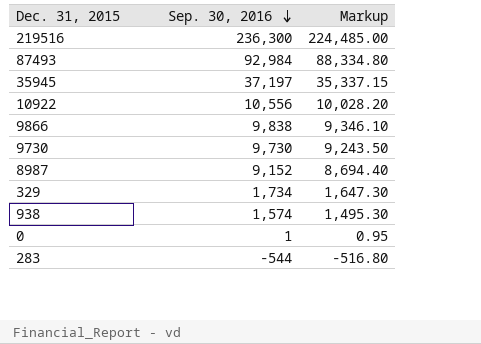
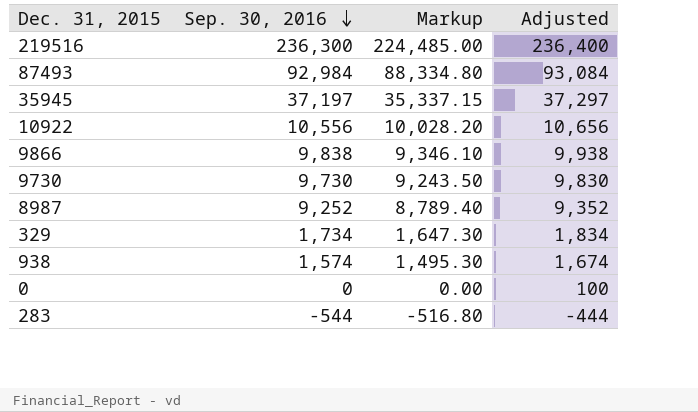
column Adjusted | formula: none -> [Sep. 30, 2016] + 100
8987 | Sep. 30, 2016: 9,152 -> 9,252
8987 | Markup: 8,694.40 -> 8,789.40
0 | Sep. 30, 2016: 1 -> 0
0 | Markup: 0.95 -> 0.00

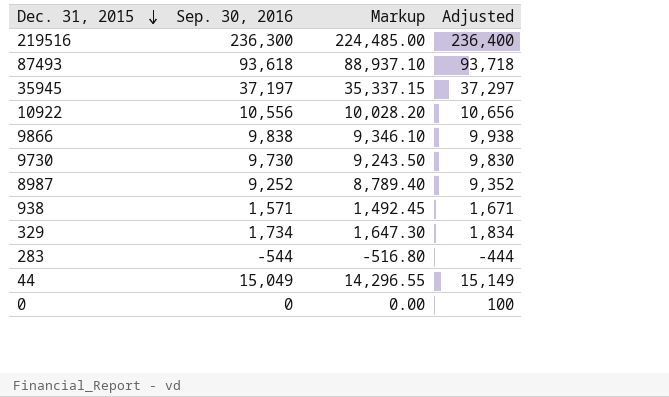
row order: Sep. 30, 2016 descending -> Dec. 31, 2015 descending
87493 | Sep. 30, 2016: 92,984 -> 93,618
87493 | Markup: 88,334.80 -> 88,937.10
87493 | Adjusted: 93,084 -> 93,718
938 | Sep. 30, 2016: 1,574 -> 1,571
938 | Markup: 1,495.30 -> 1,492.45
938 | Adjusted: 1,674 -> 1,671
row 44: none -> 15,049 | 14,296.55 | 15,149

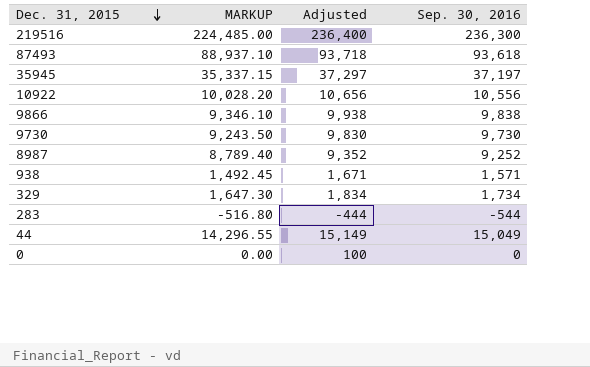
column name: Markup -> MARKUP
column Sep. 30, 2016 | position: 2 -> 4

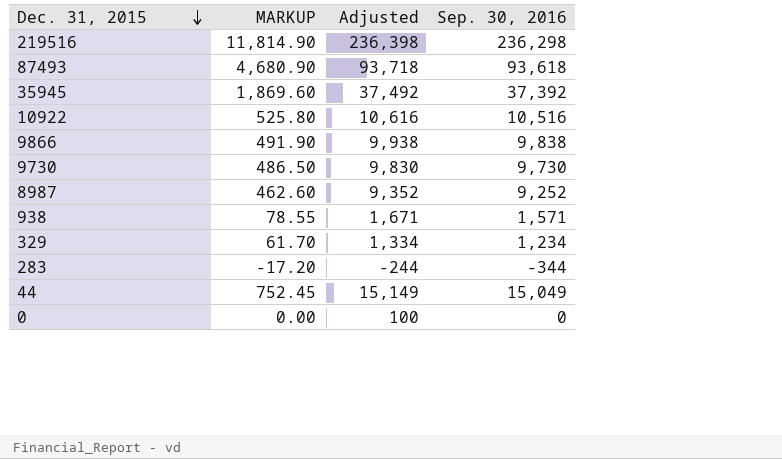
column MARKUP | formula: [Sep. 30, 2016] * 0.95 -> [Sep. 30, 2016] * 0.05
219516 | Adjusted: 236,400 -> 236,398
219516 | Sep. 30, 2016: 236,300 -> 236,298
35945 | Adjusted: 37,297 -> 37,492
35945 | Sep. 30, 2016: 37,197 -> 37,392
10922 | Adjusted: 10,656 -> 10,616
10922 | Sep. 30, 2016: 10,556 -> 10,516
329 | Adjusted: 1,834 -> 1,334
329 | Sep. 30, 2016: 1,734 -> 1,234
283 | Adjusted: -444 -> -244
283 | Sep. 30, 2016: -544 -> -344

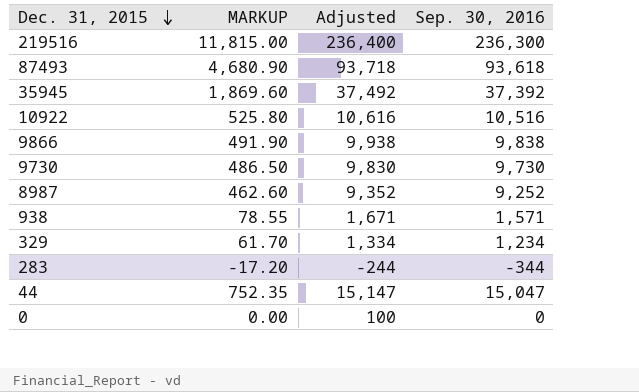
219516 | MARKUP: 11,814.90 -> 11,815.00
219516 | Adjusted: 236,398 -> 236,400
219516 | Sep. 30, 2016: 236,298 -> 236,300
44 | MARKUP: 752.45 -> 752.35
44 | Adjusted: 15,149 -> 15,147
44 | Sep. 30, 2016: 15,049 -> 15,047

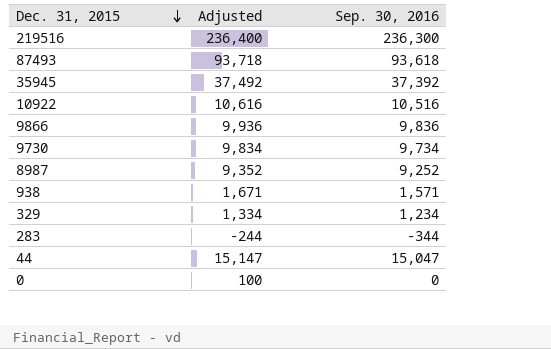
column MARKUP | formula: [Sep. 30, 2016] * 0.05 -> none
9866 | Adjusted: 9,938 -> 9,936
9866 | Sep. 30, 2016: 9,838 -> 9,836
9730 | Adjusted: 9,830 -> 9,834
9730 | Sep. 30, 2016: 9,730 -> 9,734

